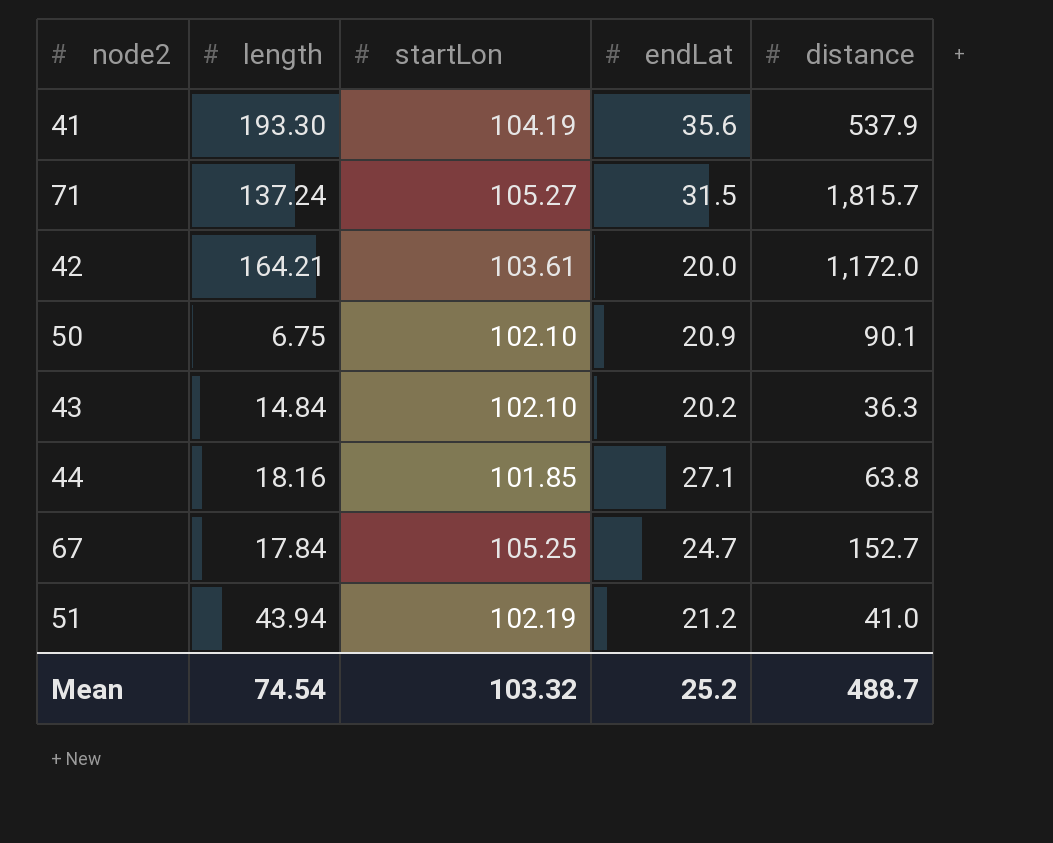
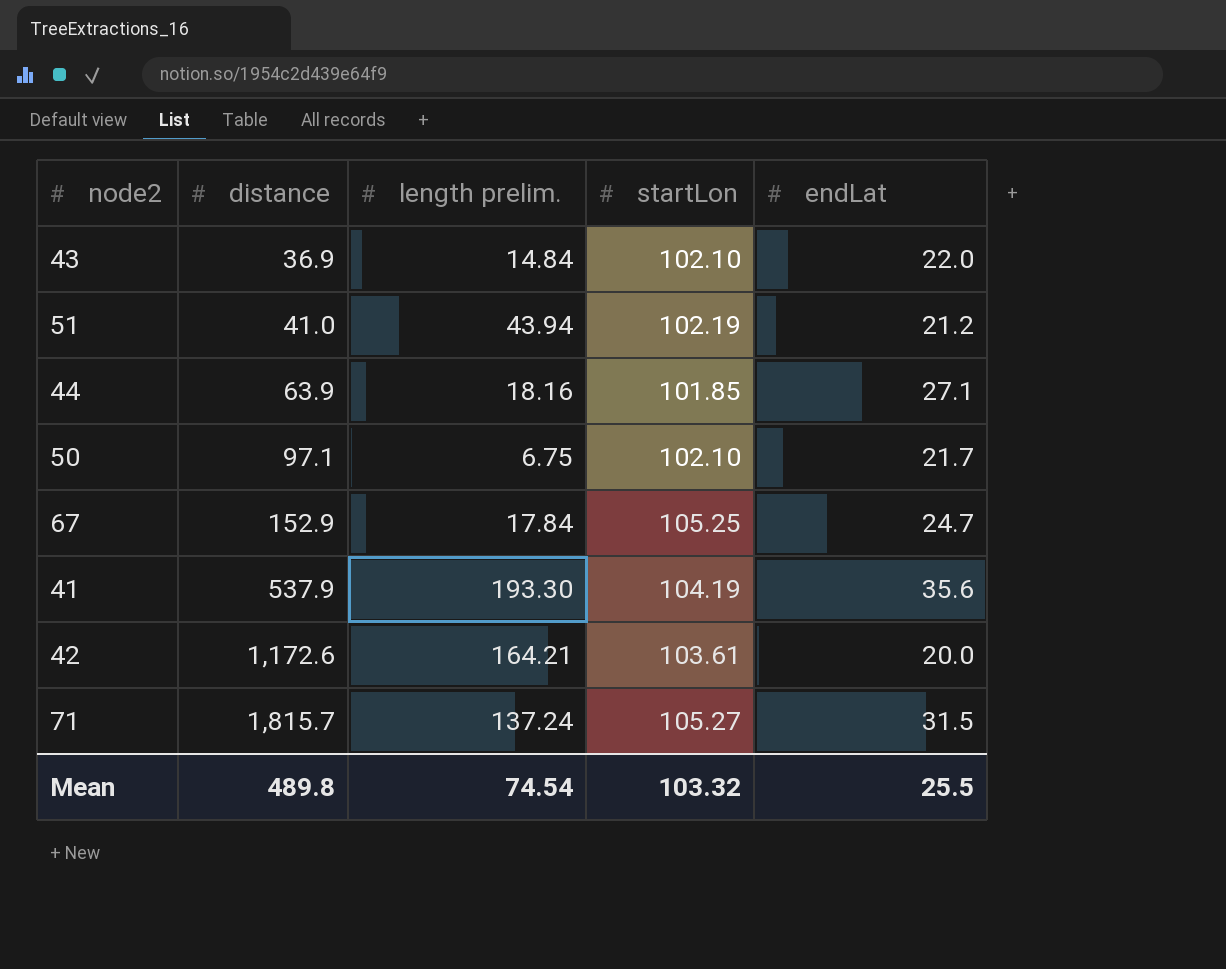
row order: none -> distance ascending
column distance | position: 5 -> 2
column name: length -> length prelim.
43 | distance: 36.3 -> 36.9
43 | endLat: 20.2 -> 22.0
44 | distance: 63.8 -> 63.9
50 | distance: 90.1 -> 97.1
50 | endLat: 20.9 -> 21.7
67 | distance: 152.7 -> 152.9
42 | distance: 1,172.0 -> 1,172.6
Mean | distance: 488.7 -> 489.8
Mean | endLat: 25.2 -> 25.5

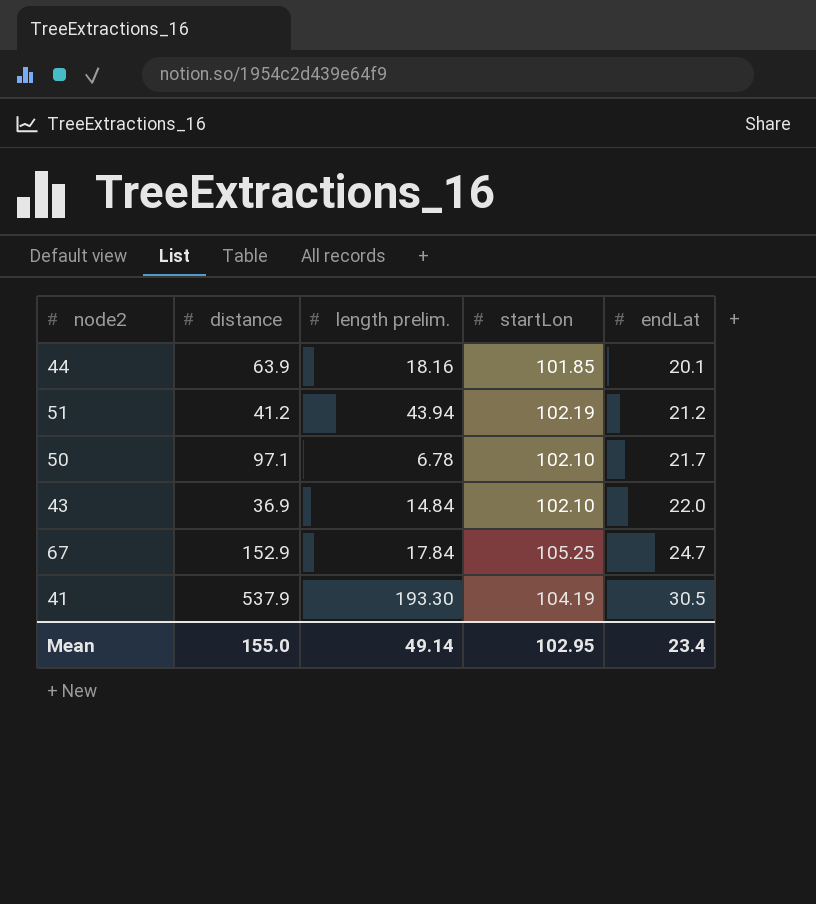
row order: distance ascending -> endLat ascending
row 42: 1,172.6 | 164.21 | 103.61 | 20.0 -> none
row 71: 1,815.7 | 137.24 | 105.27 | 31.5 -> none
44 | endLat: 27.1 -> 20.1
51 | distance: 41.0 -> 41.2
50 | length prelim.: 6.75 -> 6.78
41 | endLat: 35.6 -> 30.5
Mean | distance: 489.8 -> 155.0
Mean | length prelim.: 74.54 -> 49.14
Mean | startLon: 103.32 -> 102.95
Mean | endLat: 25.5 -> 23.4

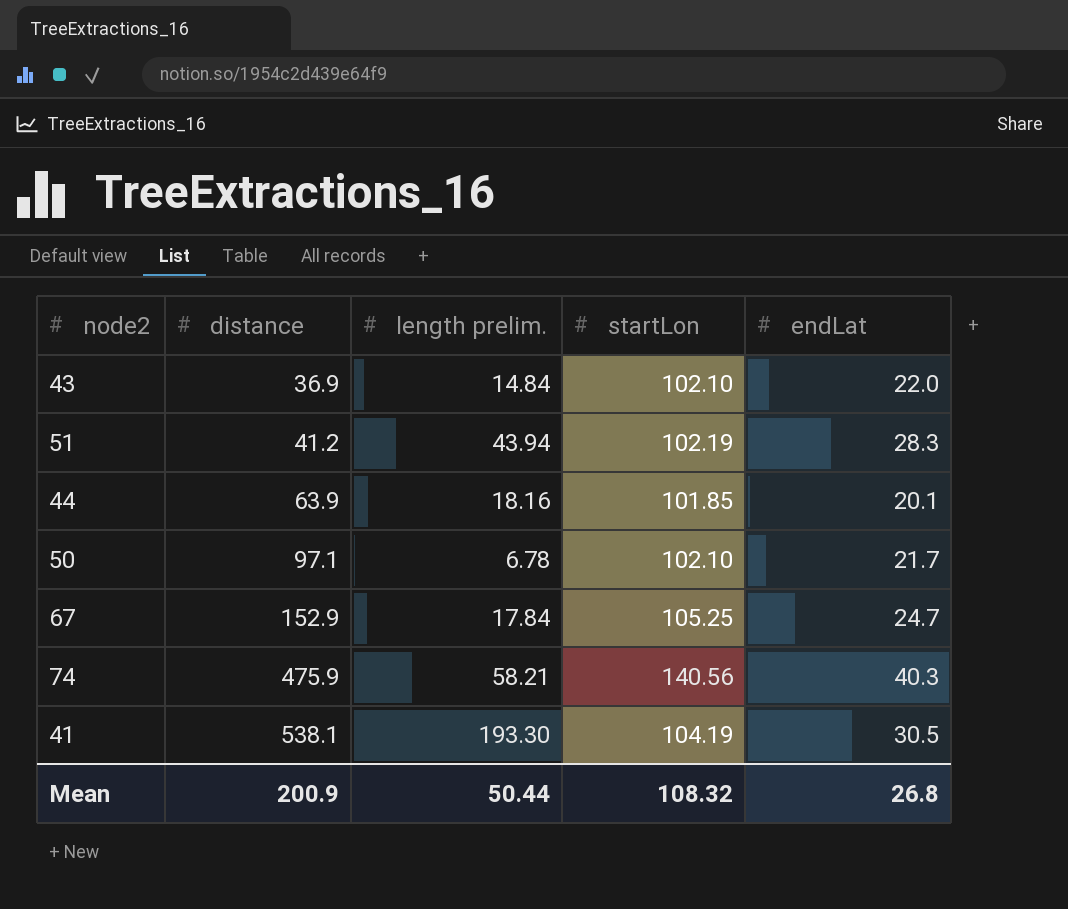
row order: endLat ascending -> distance ascending
51 | endLat: 21.2 -> 28.3
row 74: none -> 475.9 | 58.21 | 140.56 | 40.3
41 | distance: 537.9 -> 538.1
Mean | distance: 155.0 -> 200.9
Mean | length prelim.: 49.14 -> 50.44
Mean | startLon: 102.95 -> 108.32
Mean | endLat: 23.4 -> 26.8

